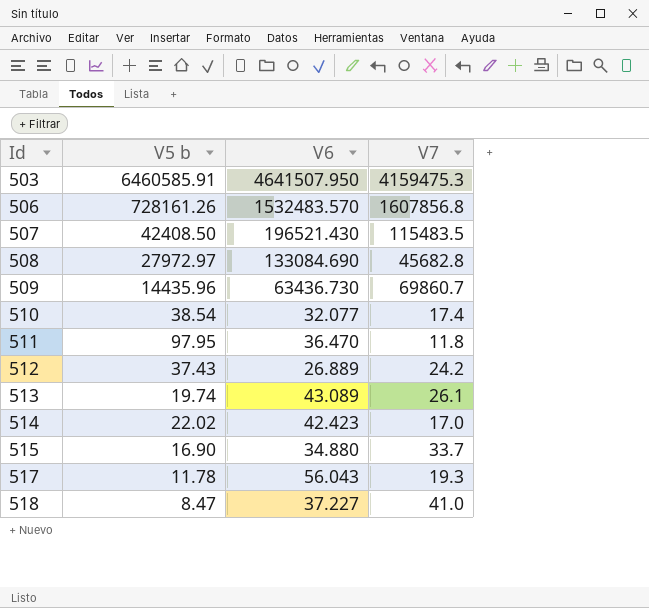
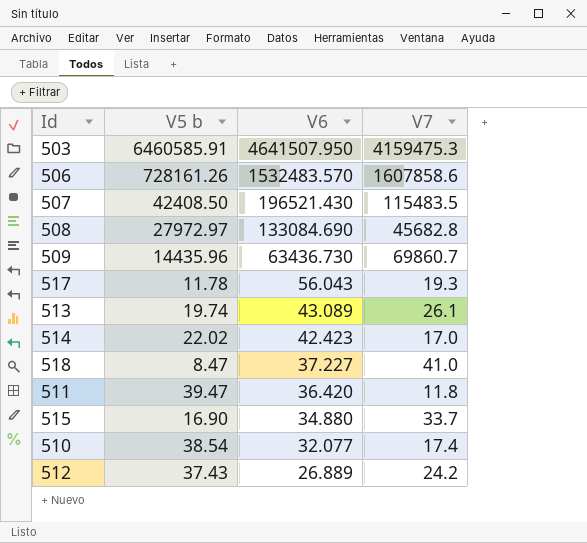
row order: Id ascending -> V6 descending
506 | V7: 1607856.8 -> 1607858.6
511 | V5 b: 97.95 -> 39.47
511 | V6: 36.470 -> 36.420

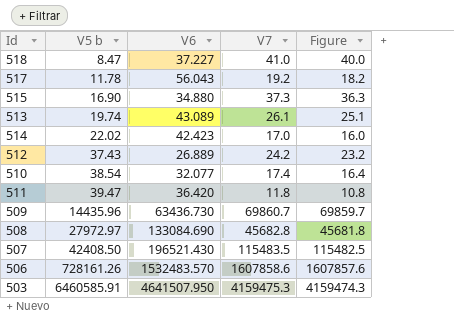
row order: V6 descending -> V5 b ascending
column Figure | formula: none -> [V7] - 1
517 | V7: 19.3 -> 19.2
515 | V7: 33.7 -> 37.3

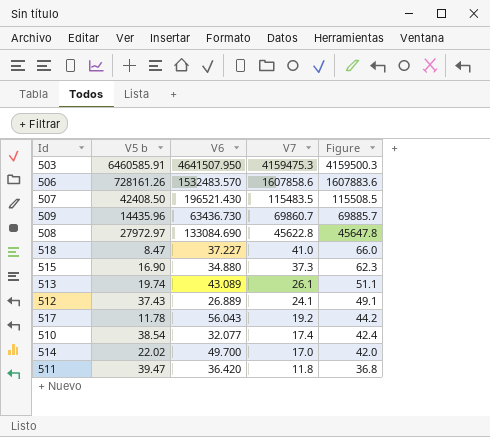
row order: V5 b ascending -> V7 descending
column Figure | formula: [V7] - 1 -> [V7] + 25
508 | V7: 45682.8 -> 45622.8
512 | V7: 24.2 -> 24.1
514 | V6: 42.423 -> 49.700

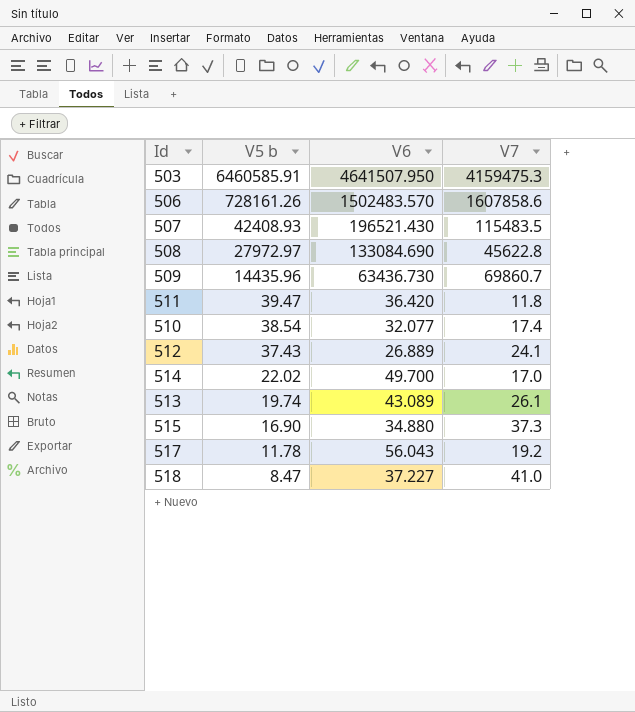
row order: V7 descending -> V5 b descending
column Figure | formula: [V7] + 25 -> none
506 | V6: 1532483.570 -> 1502483.570
507 | V5 b: 42408.50 -> 42408.93

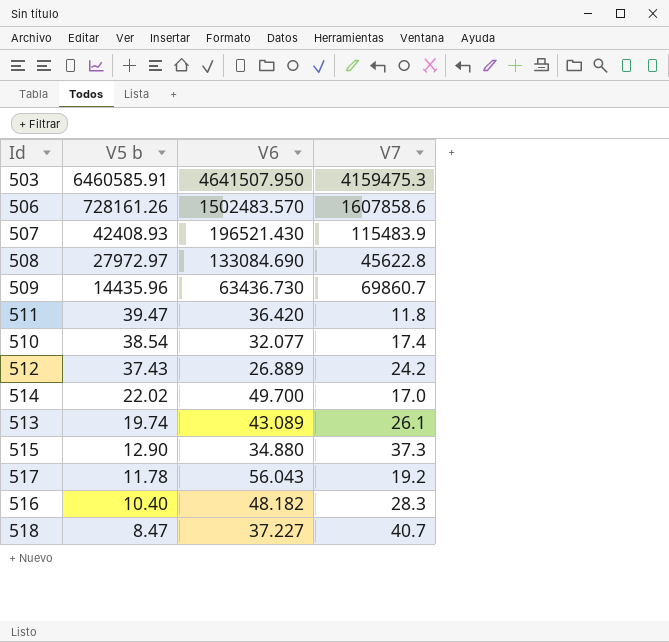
507 | V7: 115483.5 -> 115483.9
512 | V7: 24.1 -> 24.2
515 | V5 b: 16.90 -> 12.90
row 516: none -> 10.40 | 48.182 | 28.3
518 | V7: 41.0 -> 40.7

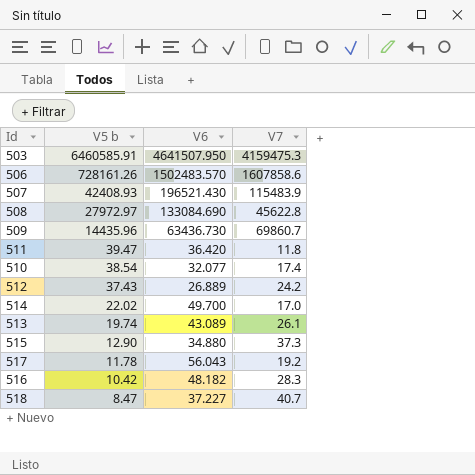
516 | V5 b: 10.40 -> 10.42

